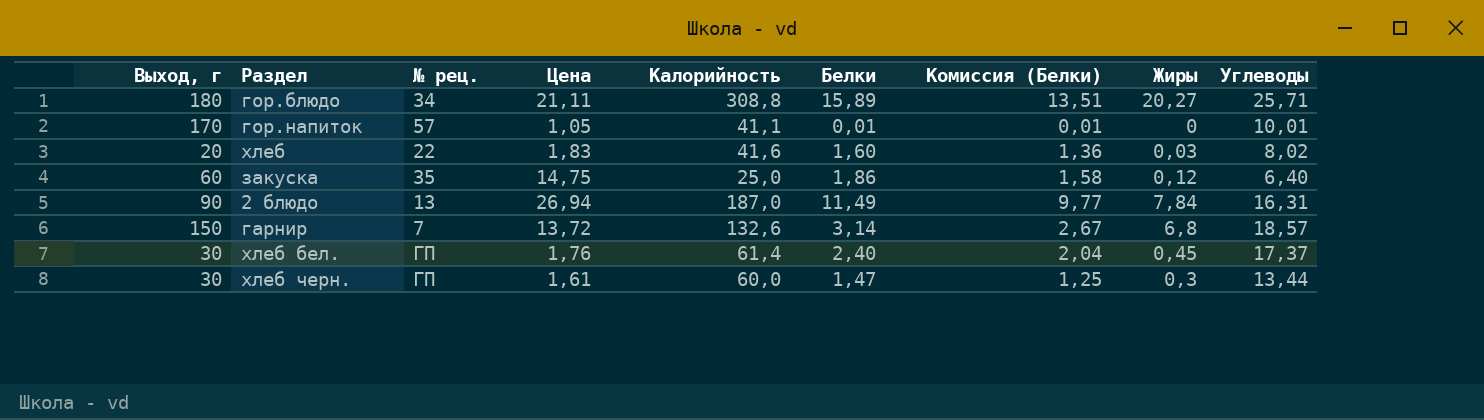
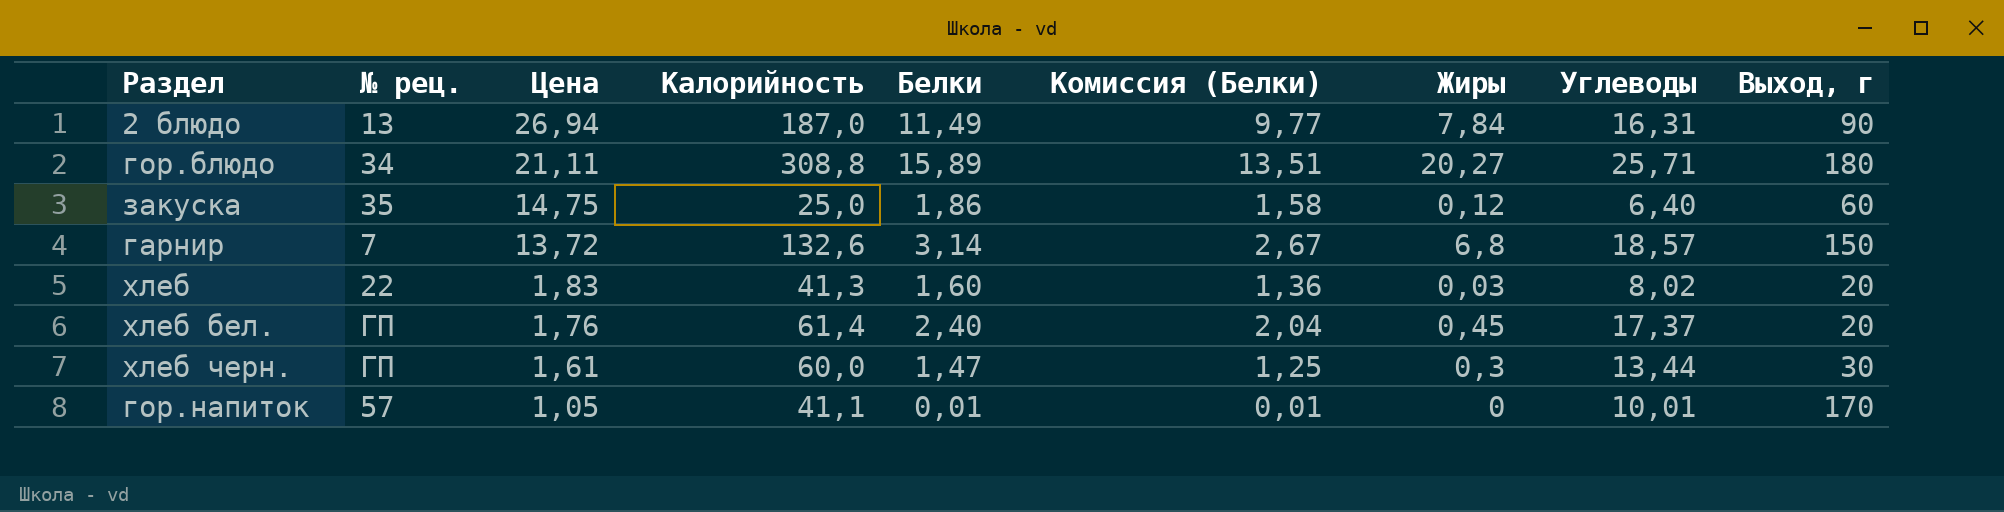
row order: none -> Цена descending
column Выход, г | position: 1 -> 9
хлеб | Калорийность: 41,6 -> 41,3
хлеб бел. | Выход, г: 30 -> 20

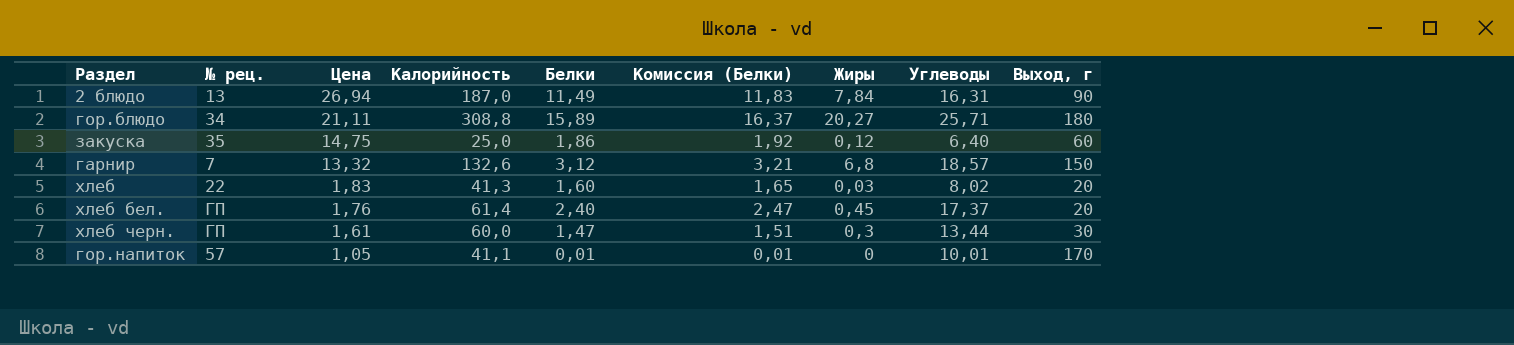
column Комиссия (Белки) | formula: [Белки] * 0,85 -> [Белки] * 1,03
гарнир | Цена: 13,72 -> 13,32
гарнир | Белки: 3,14 -> 3,12

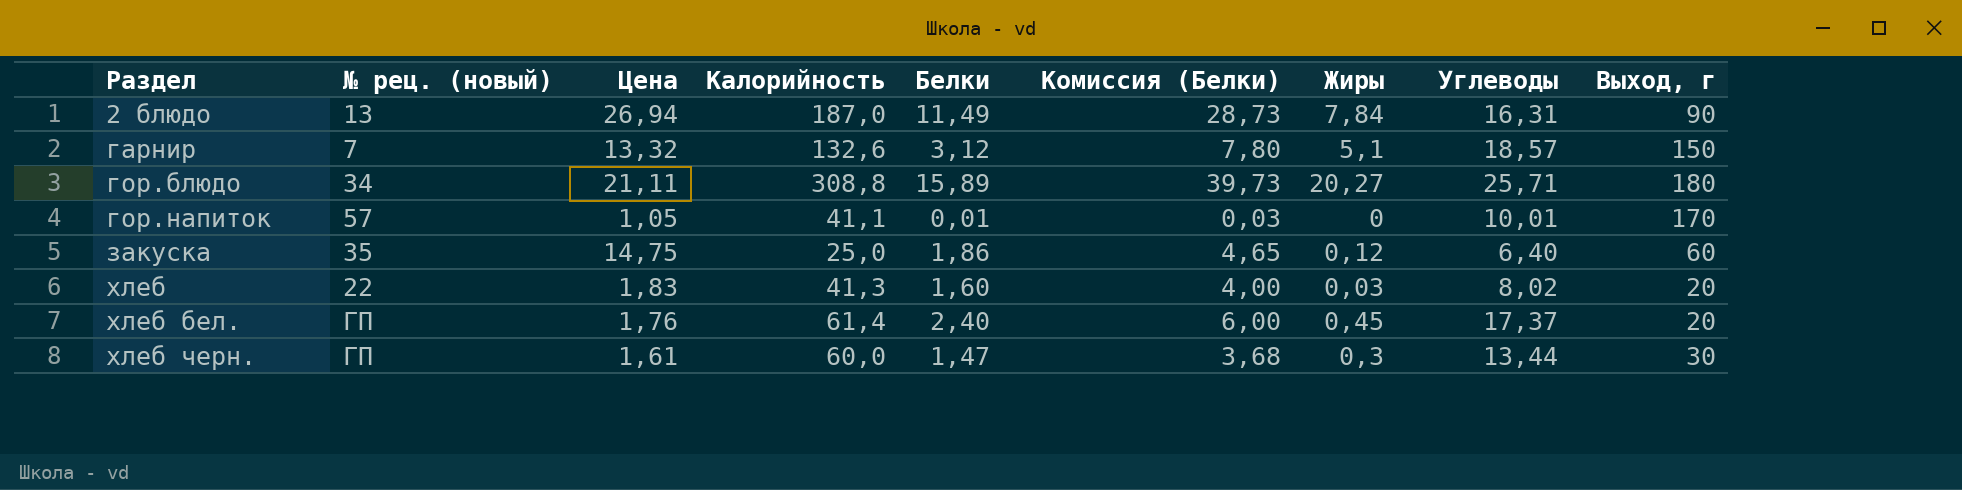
row order: Цена descending -> Раздел ascending
column name: № рец. -> № рец. (новый)
column Комиссия (Белки) | formula: [Белки] * 1,03 -> [Белки] * 2,5
гарнир | Жиры: 6,8 -> 5,1

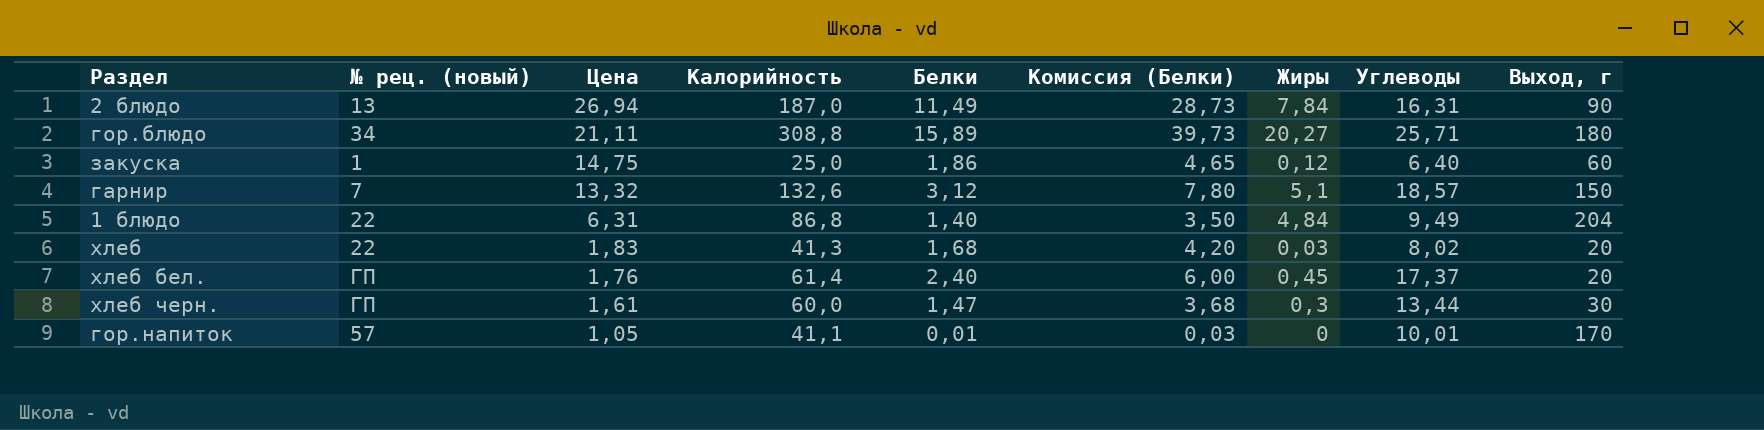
row order: Раздел ascending -> Цена descending
закуска | № рец. (новый): 35 -> 1
row 1 блюдо: none -> 22 | 6,31 | 86,8 | 1,40 | 3,50 | 4,84 | 9,49 | 204
хлеб | Белки: 1,60 -> 1,68
хлеб | Комиссия (Белки): 4,00 -> 4,20

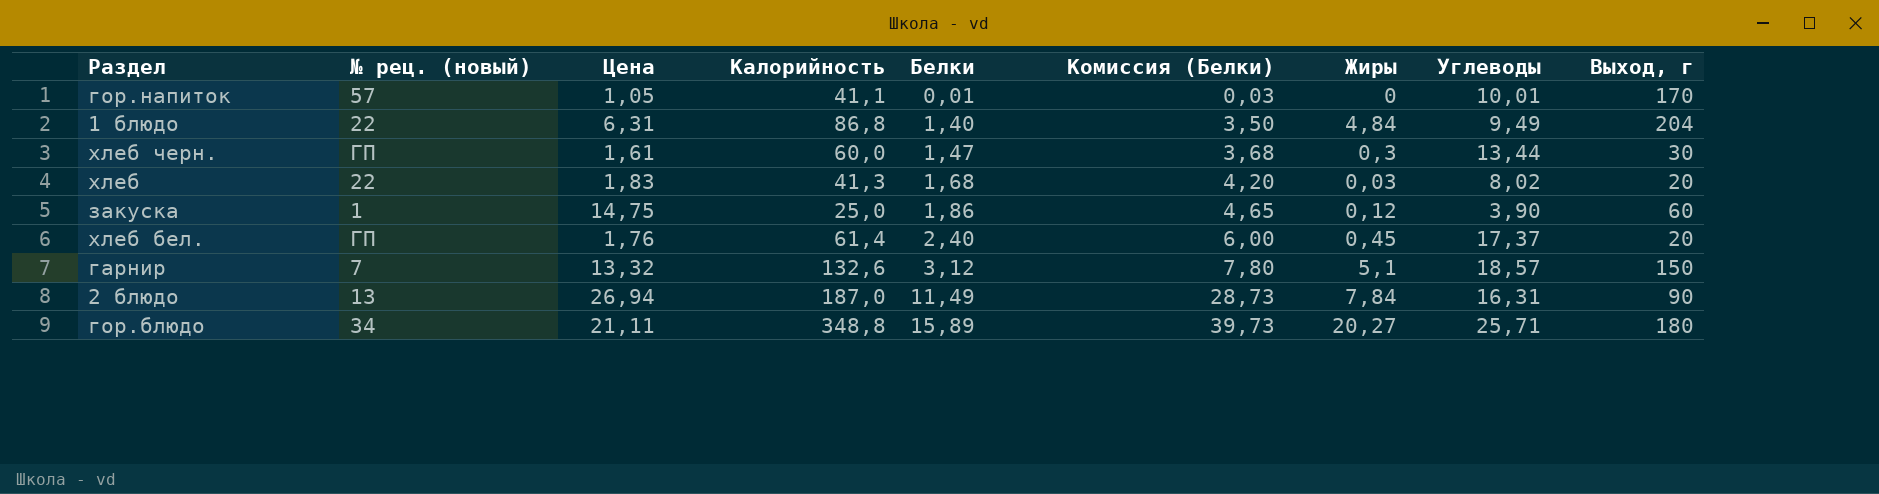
row order: Цена descending -> Белки ascending
закуска | Углеводы: 6,40 -> 3,90
гор.блюдо | Калорийность: 308,8 -> 348,8

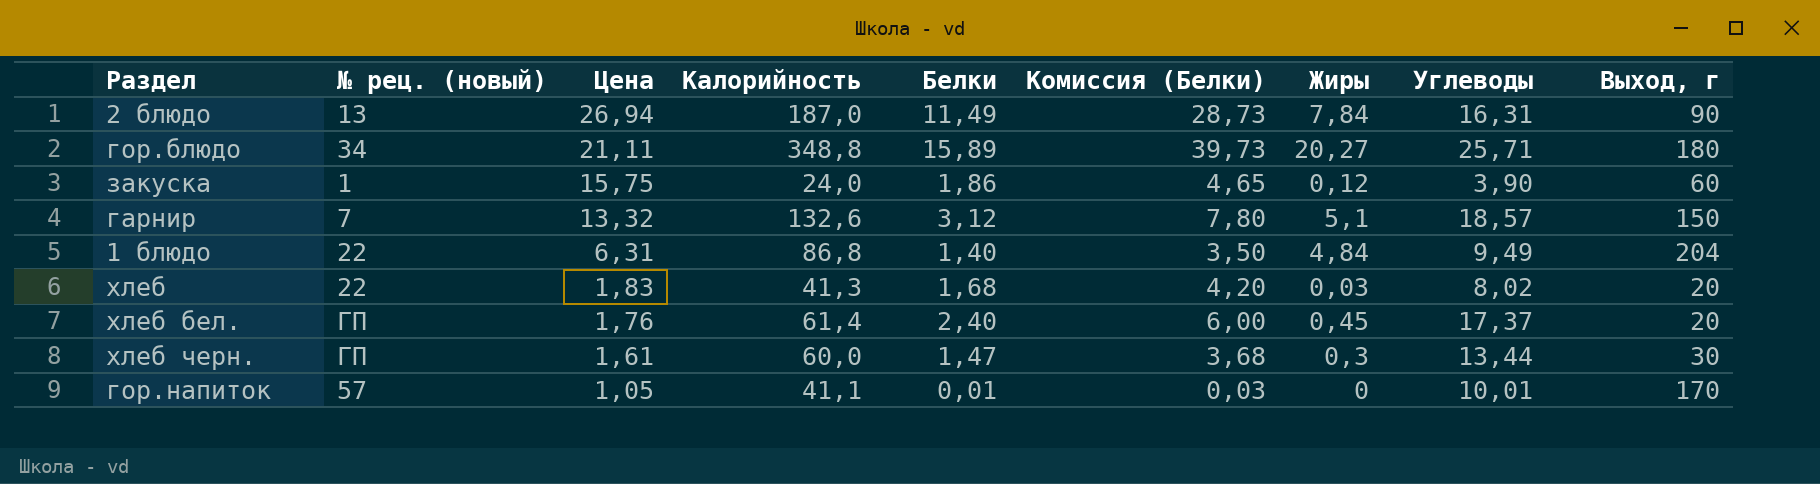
row order: Белки ascending -> Цена descending
закуска | Цена: 14,75 -> 15,75
закуска | Калорийность: 25,0 -> 24,0

